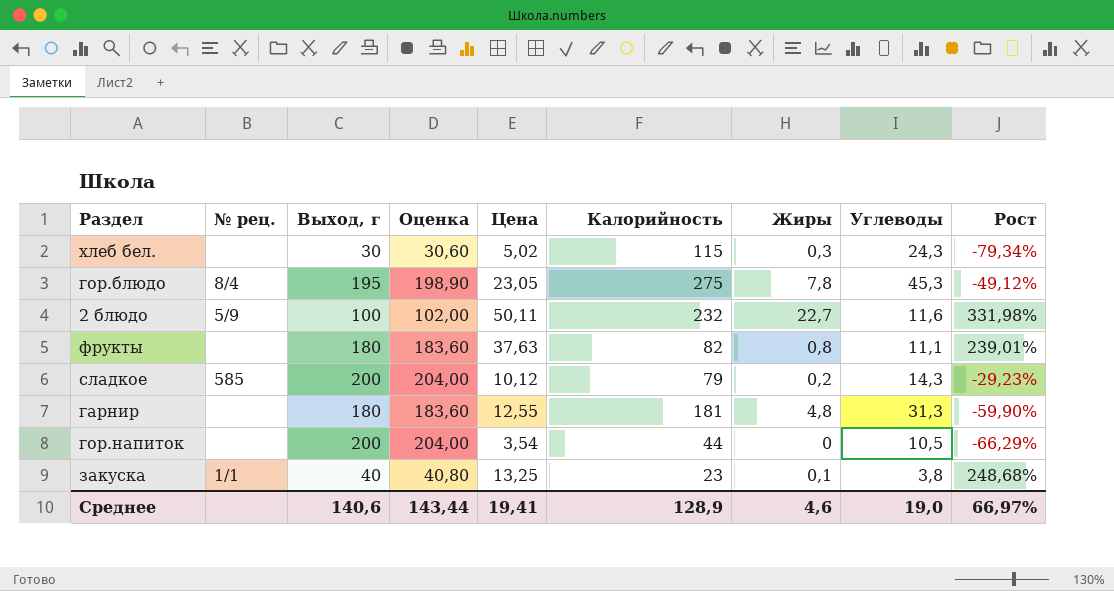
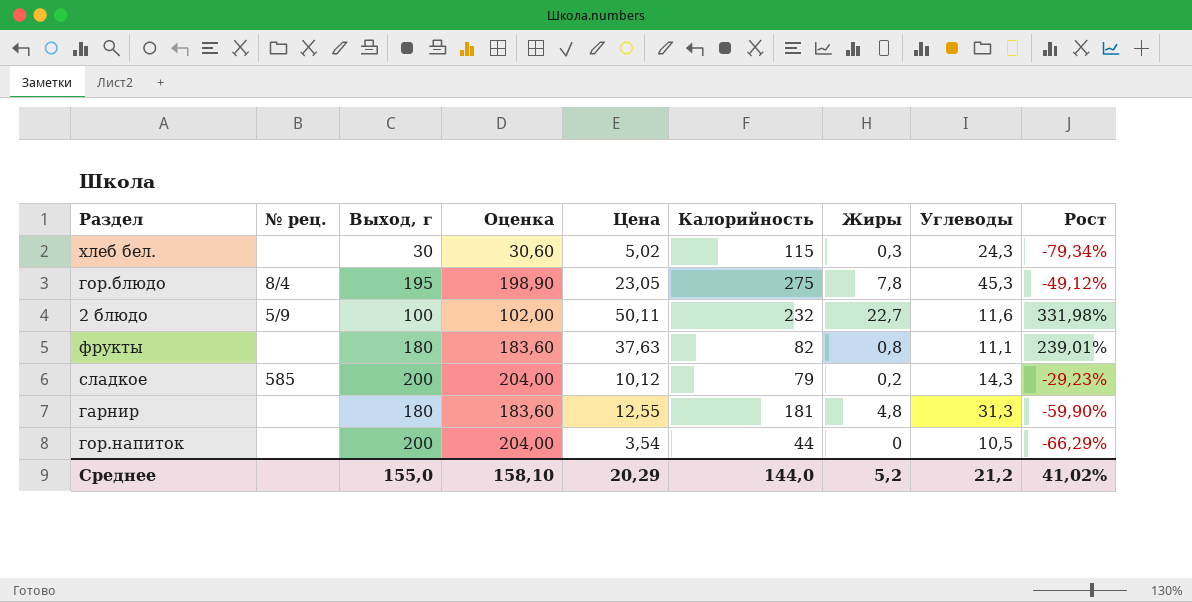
row закуска: 1/1 | 40 | 40,80 | 13,25 | 23 | 0,1 | 3,8 | 248,68% -> none
Среднее | Выход, г: 140,6 -> 155,0
Среднее | Оценка: 143,44 -> 158,10
Среднее | Цена: 19,41 -> 20,29
Среднее | Калорийность: 128,9 -> 144,0
Среднее | Жиры: 4,6 -> 5,2
Среднее | Углеводы: 19,0 -> 21,2
Среднее | Рост: 66,97% -> 41,02%

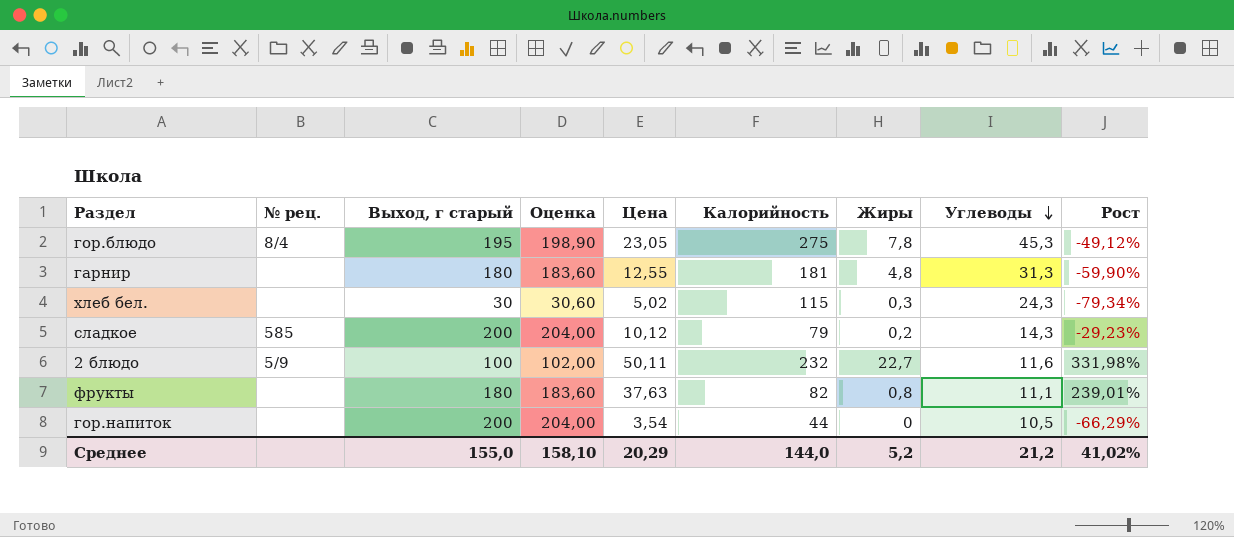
row order: none -> Углеводы descending
column name: Выход, г -> Выход, г старый

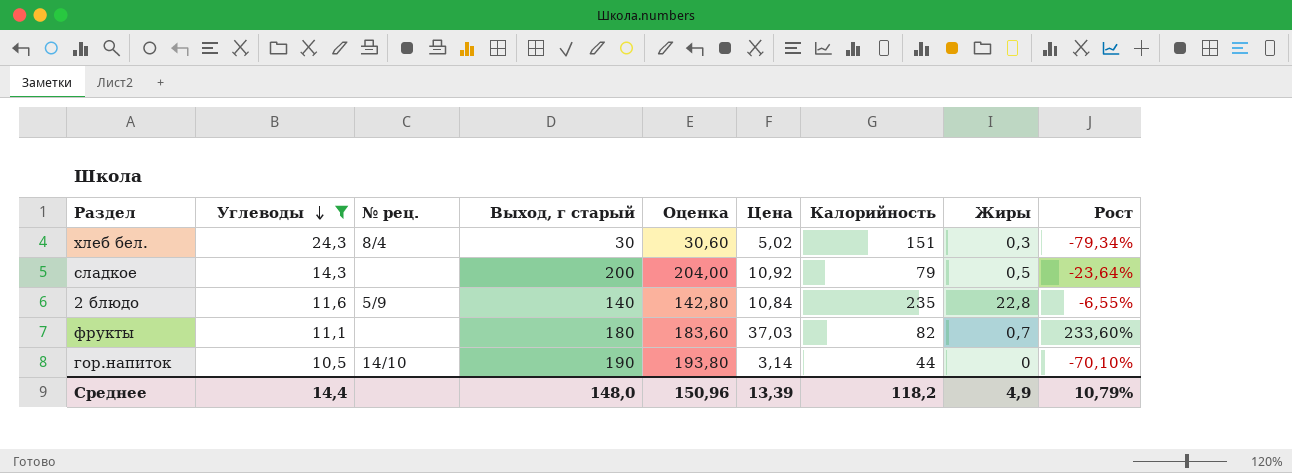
filter: none -> Углеводы <= 24,3
column Углеводы | position: 8 -> 2
хлеб бел. | № рец.: none -> 8/4
хлеб бел. | Калорийность: 115 -> 151
сладкое | № рец.: 585 -> none
сладкое | Цена: 10,12 -> 10,92
сладкое | Жиры: 0,2 -> 0,5
сладкое | Рост: -29,23% -> -23,64%
2 блюдо | Выход, г старый: 100 -> 140
2 блюдо | Оценка: 102,00 -> 142,80
2 блюдо | Цена: 50,11 -> 10,84
2 блюдо | Калорийность: 232 -> 235
2 блюдо | Жиры: 22,7 -> 22,8
2 блюдо | Рост: 331,98% -> -6,55%
фрукты | Цена: 37,63 -> 37,03
фрукты | Жиры: 0,8 -> 0,7
фрукты | Рост: 239,01% -> 233,60%
гор.напиток | № рец.: none -> 14/10
гор.напиток | Выход, г старый: 200 -> 190
гор.напиток | Оценка: 204,00 -> 193,80
гор.напиток | Цена: 3,54 -> 3,14
гор.напиток | Рост: -66,29% -> -70,10%
Среднее | Углеводы: 21,2 -> 14,4
Среднее | Выход, г старый: 155,0 -> 148,0
Среднее | Оценка: 158,10 -> 150,96
Среднее | Цена: 20,29 -> 13,39
Среднее | Калорийность: 144,0 -> 118,2
Среднее | Жиры: 5,2 -> 4,9
Среднее | Рост: 41,02% -> 10,79%

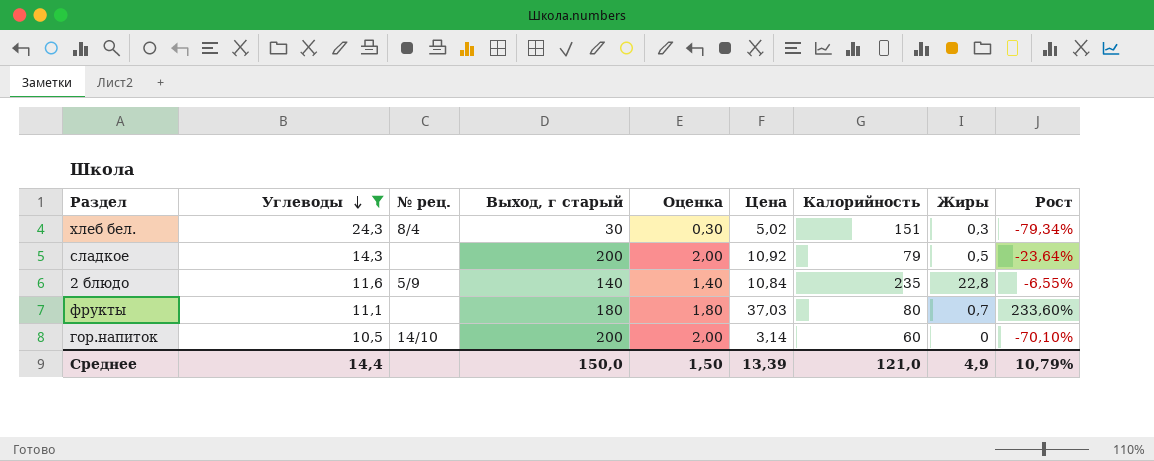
column Оценка | formula: [Выход, г старый] * 1,02 -> [Выход, г старый] * 0,01
фрукты | Калорийность: 82 -> 80
гор.напиток | Выход, г старый: 190 -> 200
гор.напиток | Калорийность: 44 -> 60
Среднее | Выход, г старый: 148,0 -> 150,0
Среднее | Оценка: 150,96 -> 1,50
Среднее | Калорийность: 118,2 -> 121,0

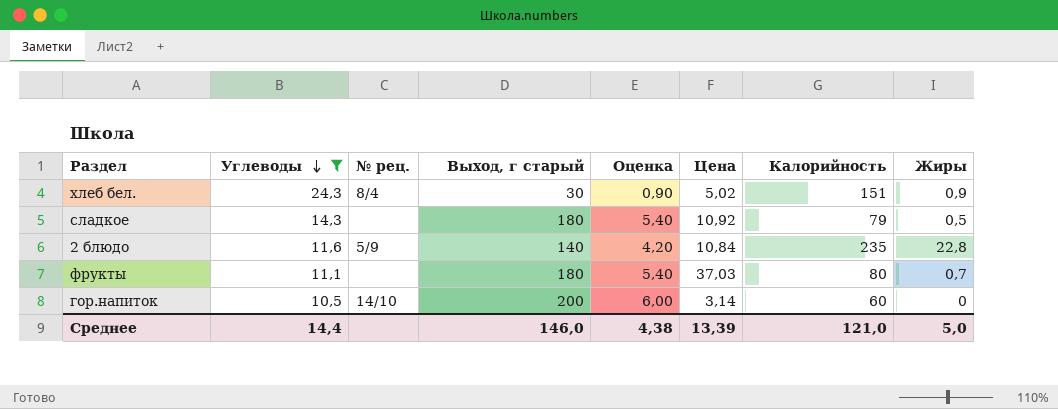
column Рост | formula: ([Цена] - [Углеводы]) / [Углеводы] -> none
column Оценка | formula: [Выход, г старый] * 0,01 -> [Выход, г старый] * 0,03
хлеб бел. | Жиры: 0,3 -> 0,9
сладкое | Выход, г старый: 200 -> 180
Среднее | Выход, г старый: 150,0 -> 146,0
Среднее | Оценка: 1,50 -> 4,38
Среднее | Жиры: 4,9 -> 5,0

